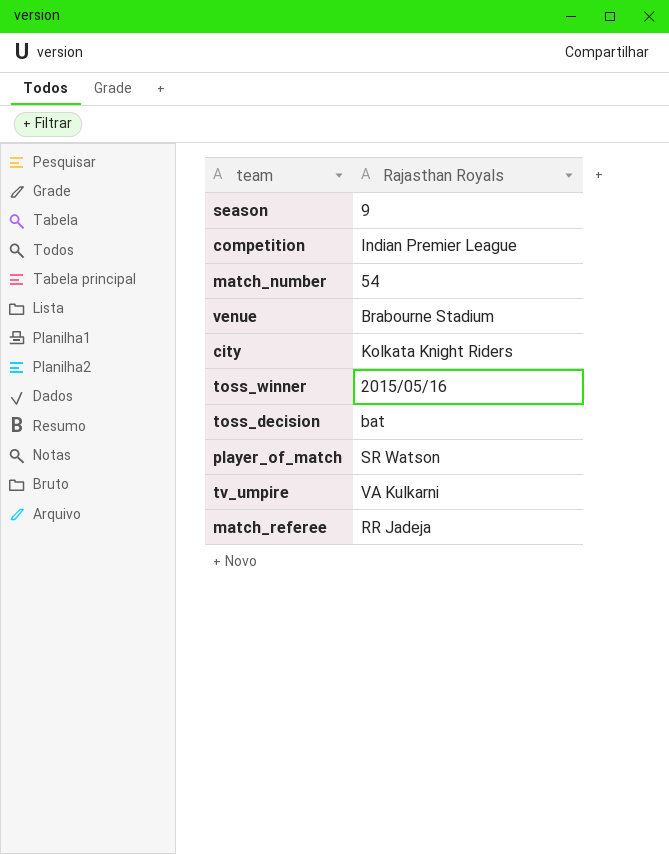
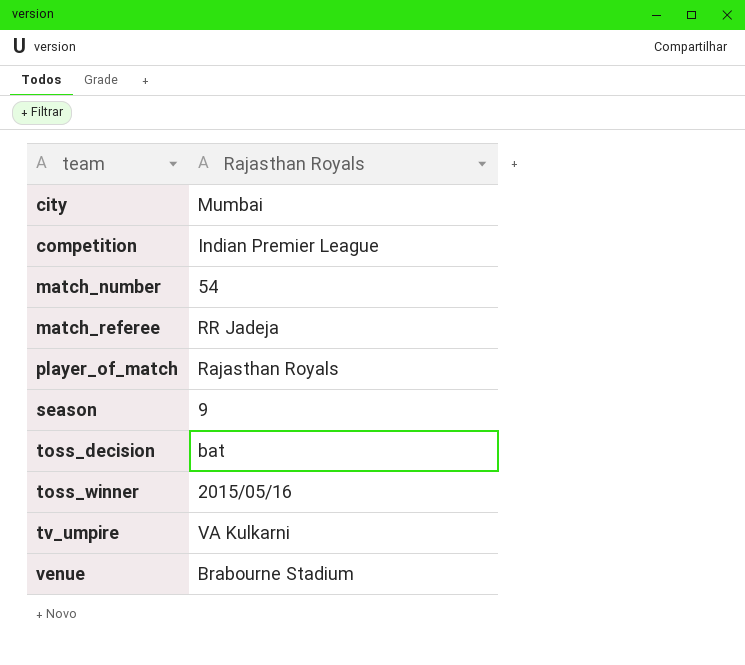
row order: none -> team ascending
city | Rajasthan Royals: Kolkata Knight Riders -> Mumbai
player_of_match | Rajasthan Royals: SR Watson -> Rajasthan Royals

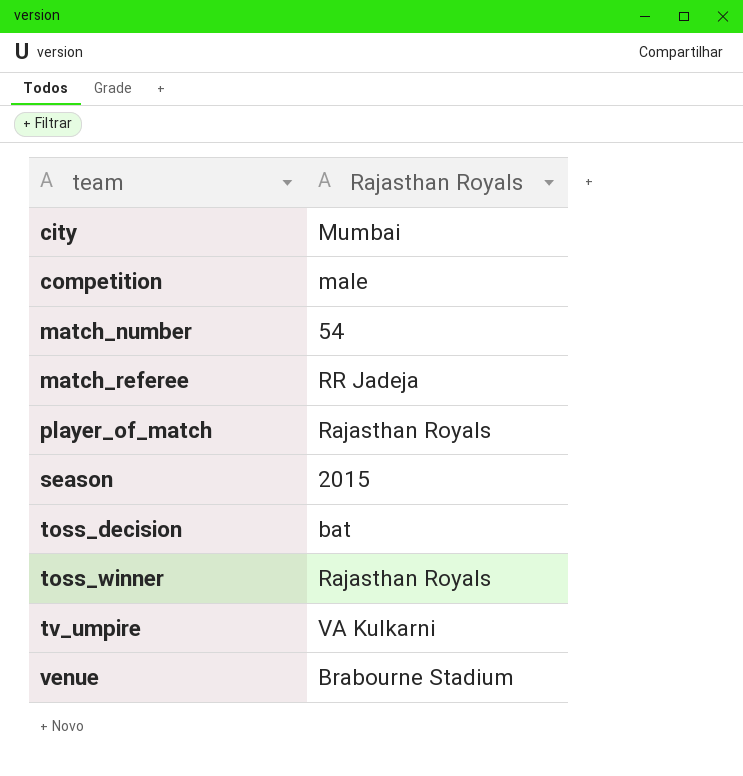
competition | Rajasthan Royals: Indian Premier League -> male
season | Rajasthan Royals: 9 -> 2015
toss_winner | Rajasthan Royals: 2015/05/16 -> Rajasthan Royals

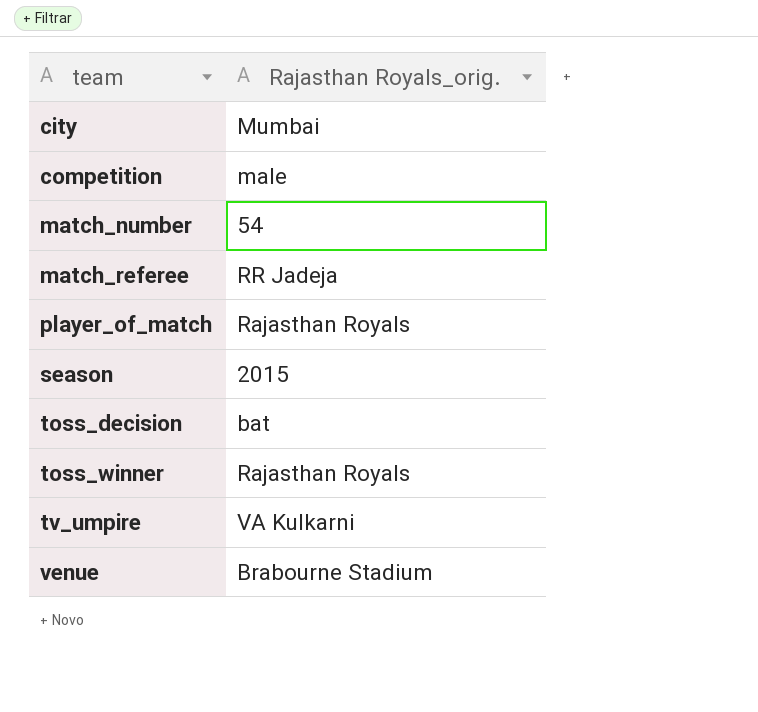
column name: Rajasthan Royals -> Rajasthan Royals_orig.

